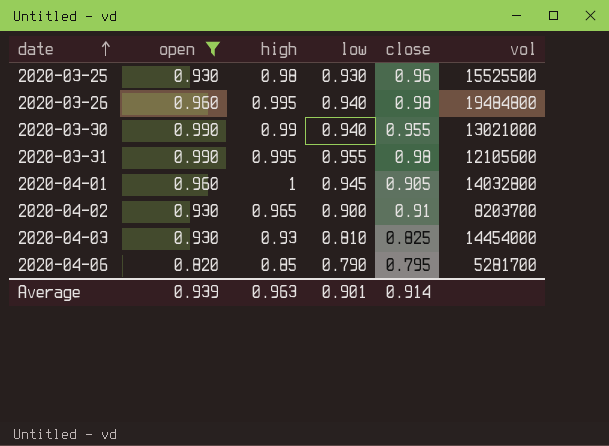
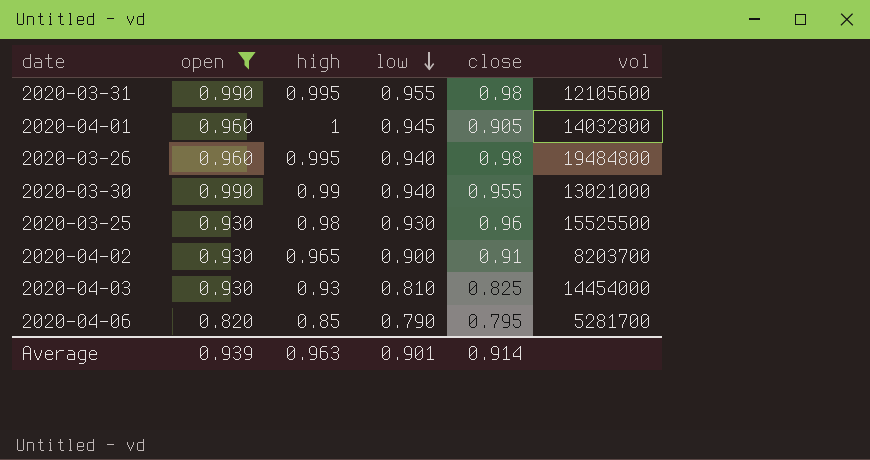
row order: date ascending -> low descending

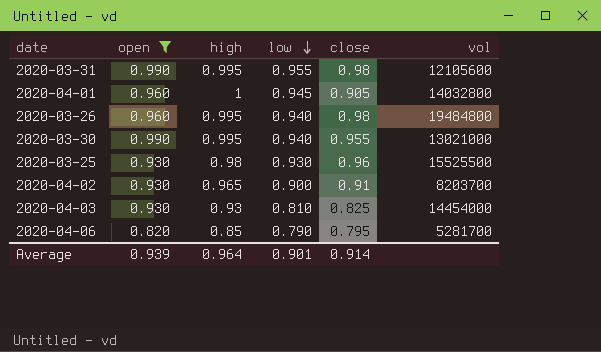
2020-03-30 | high: 0.99 -> 0.995
Average | high: 0.963 -> 0.964

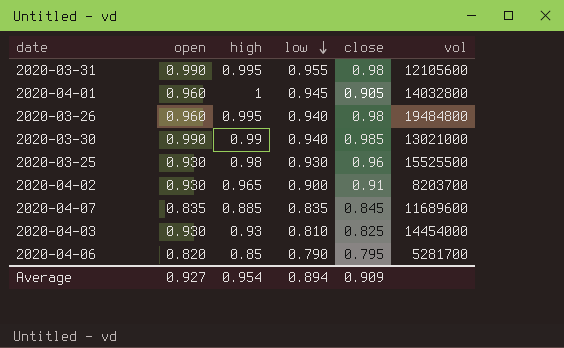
filter: open != 0.835 -> none
2020-03-30 | high: 0.995 -> 0.99
2020-03-30 | close: 0.955 -> 0.985
Average | open: 0.939 -> 0.927
Average | high: 0.964 -> 0.954
Average | low: 0.901 -> 0.894
Average | close: 0.914 -> 0.909

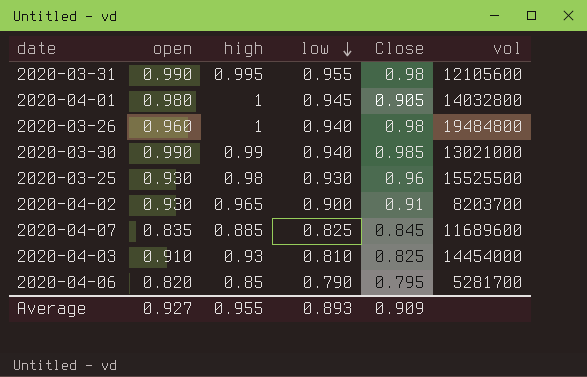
column name: close -> Close
2020-04-01 | open: 0.960 -> 0.980
2020-03-26 | high: 0.995 -> 1
2020-04-07 | low: 0.835 -> 0.825
2020-04-03 | open: 0.930 -> 0.910
Average | high: 0.954 -> 0.955
Average | low: 0.894 -> 0.893

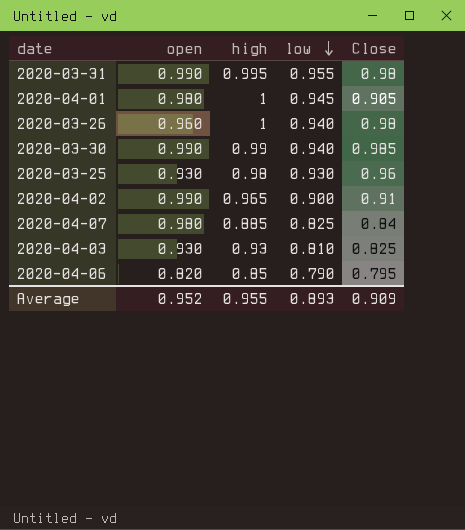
column vol | position: 6 -> none
2020-04-02 | open: 0.930 -> 0.990
2020-04-07 | open: 0.835 -> 0.980
2020-04-07 | Close: 0.845 -> 0.84
2020-04-03 | open: 0.910 -> 0.930
Average | open: 0.927 -> 0.952

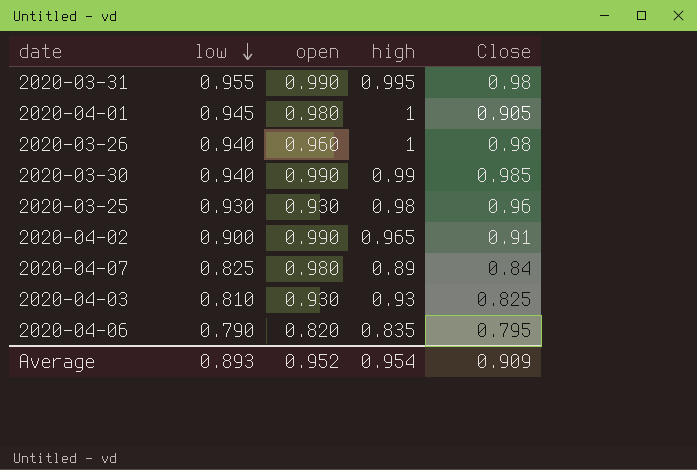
column low | position: 4 -> 2
2020-04-07 | high: 0.885 -> 0.89
2020-04-06 | high: 0.85 -> 0.835
Average | high: 0.955 -> 0.954

